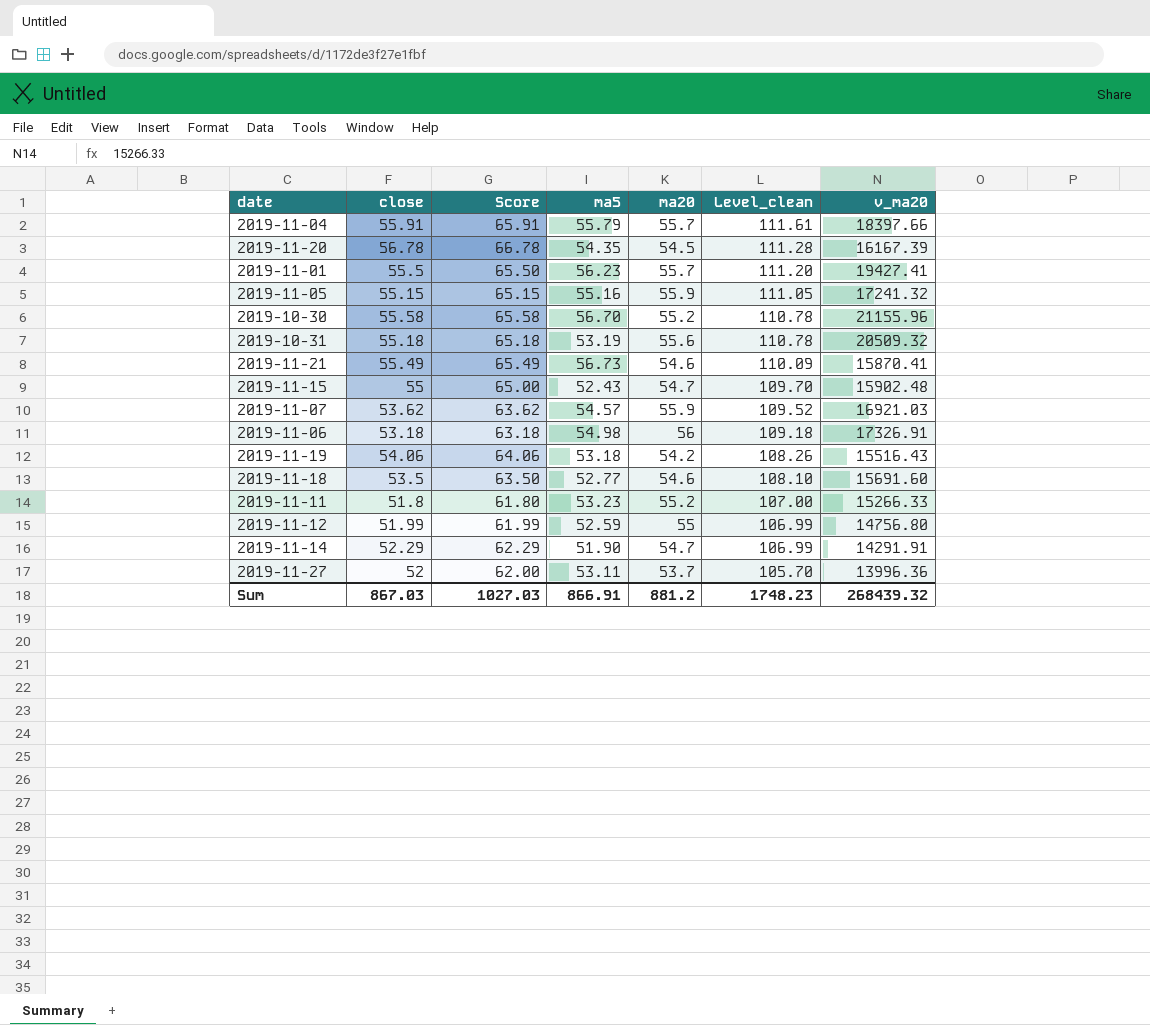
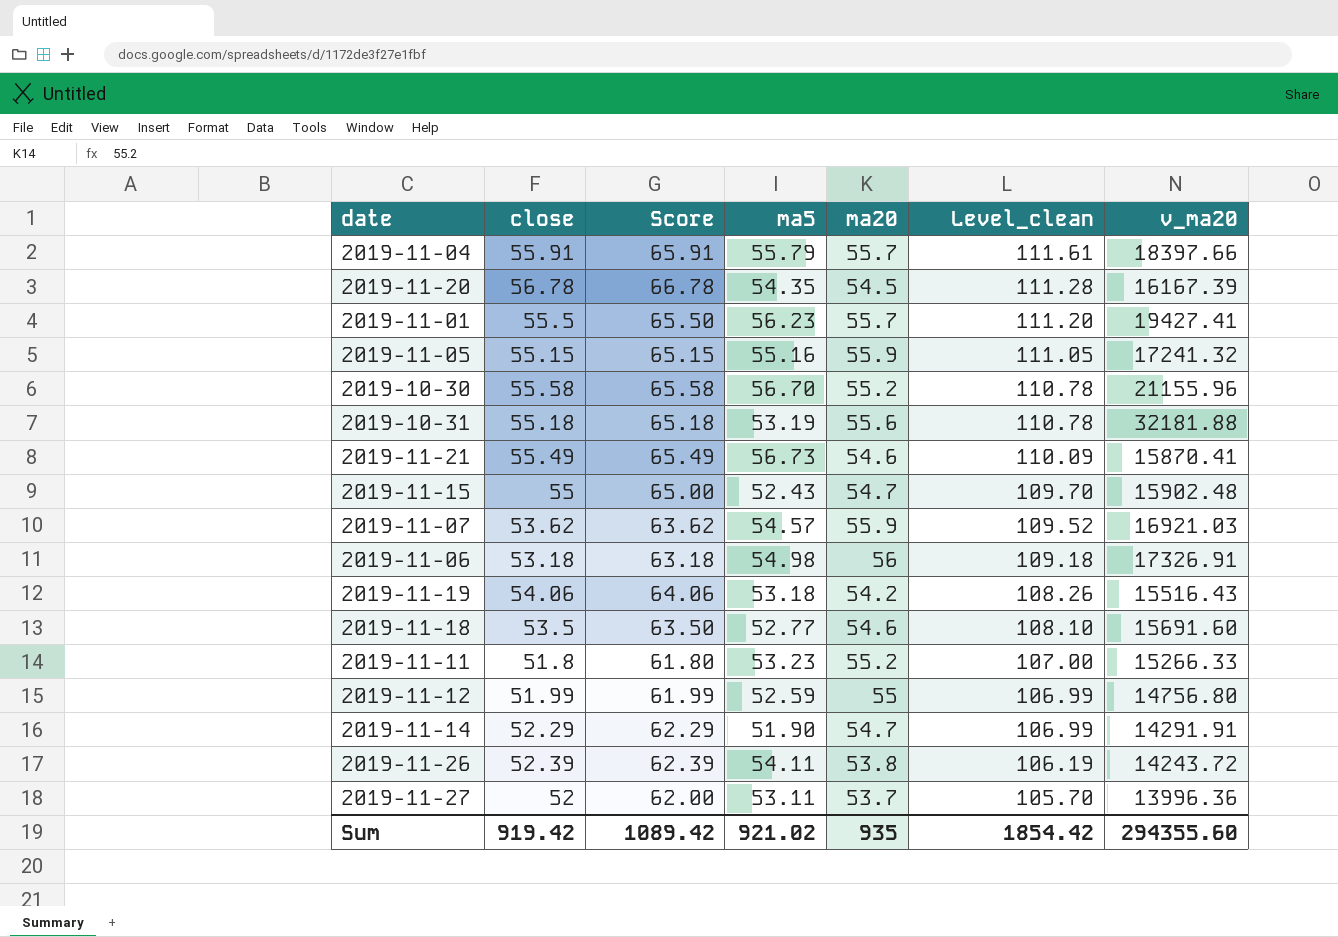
2019-10-31 | v_ma20: 20509.32 -> 32181.88
row 2019-11-26: none -> 52.39 | 62.39 | 54.11 | 53.8 | 106.19 | 14243.72
Sum | close: 867.03 -> 919.42
Sum | Score: 1027.03 -> 1089.42
Sum | ma5: 866.91 -> 921.02
Sum | ma20: 881.2 -> 935
Sum | Level_clean: 1748.23 -> 1854.42
Sum | v_ma20: 268439.32 -> 294355.60

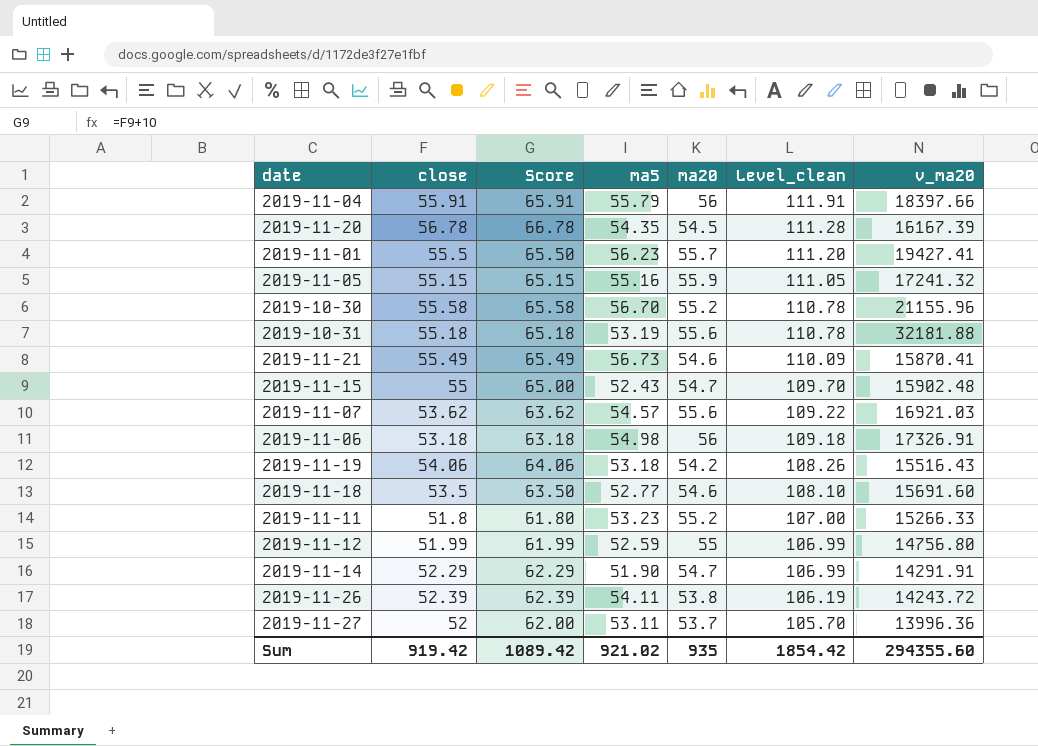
2019-11-04 | ma20: 55.7 -> 56
2019-11-04 | Level_clean: 111.61 -> 111.91
2019-11-07 | ma20: 55.9 -> 55.6
2019-11-07 | Level_clean: 109.52 -> 109.22

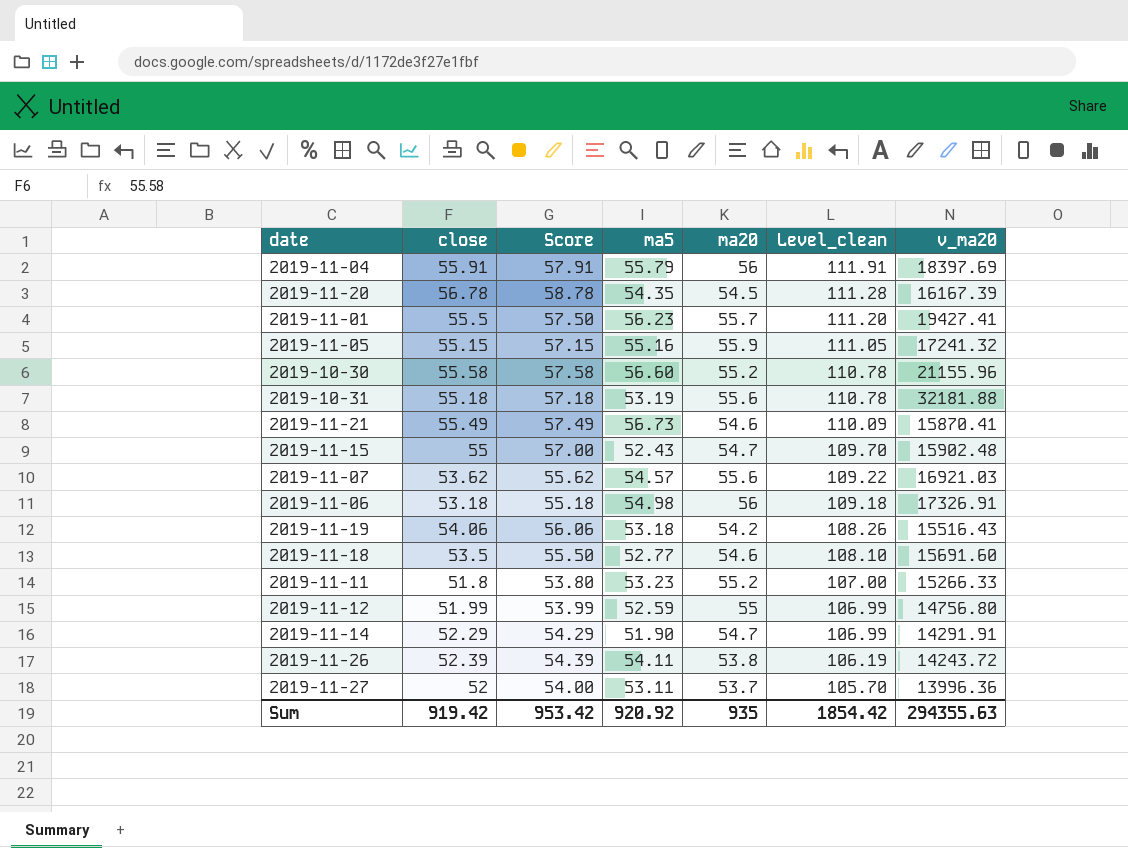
column Score | formula: [close] + 10 -> [close] + 2
2019-11-04 | v_ma20: 18397.66 -> 18397.69
2019-10-30 | ma5: 56.70 -> 56.60
Sum | Score: 1089.42 -> 953.42
Sum | ma5: 921.02 -> 920.92
Sum | v_ma20: 294355.60 -> 294355.63

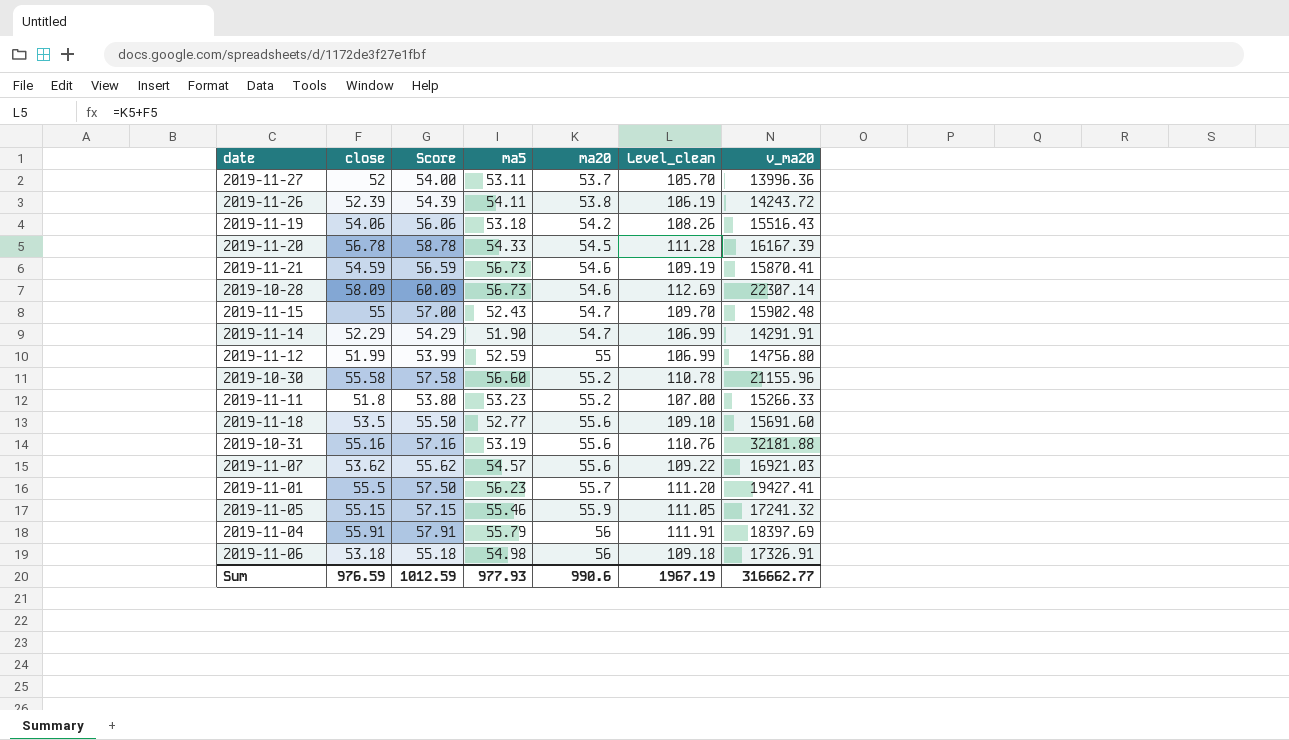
row order: Level_clean descending -> ma20 ascending
2019-11-20 | ma5: 54.35 -> 54.33
2019-11-21 | close: 55.49 -> 54.59
2019-11-21 | Score: 57.49 -> 56.59
2019-11-21 | Level_clean: 110.09 -> 109.19
row 2019-10-28: none -> 58.09 | 60.09 | 56.73 | 54.6 | 112.69 | 22307.14
2019-11-18 | ma20: 54.6 -> 55.6
2019-11-18 | Level_clean: 108.10 -> 109.10
2019-10-31 | close: 55.18 -> 55.16
2019-10-31 | Score: 57.18 -> 57.16
2019-10-31 | Level_clean: 110.78 -> 110.76
2019-11-05 | ma5: 55.16 -> 55.46
Sum | close: 919.42 -> 976.59
Sum | Score: 953.42 -> 1012.59
Sum | ma5: 920.92 -> 977.93
Sum | ma20: 935 -> 990.6
Sum | Level_clean: 1854.42 -> 1967.19
Sum | v_ma20: 294355.63 -> 316662.77

